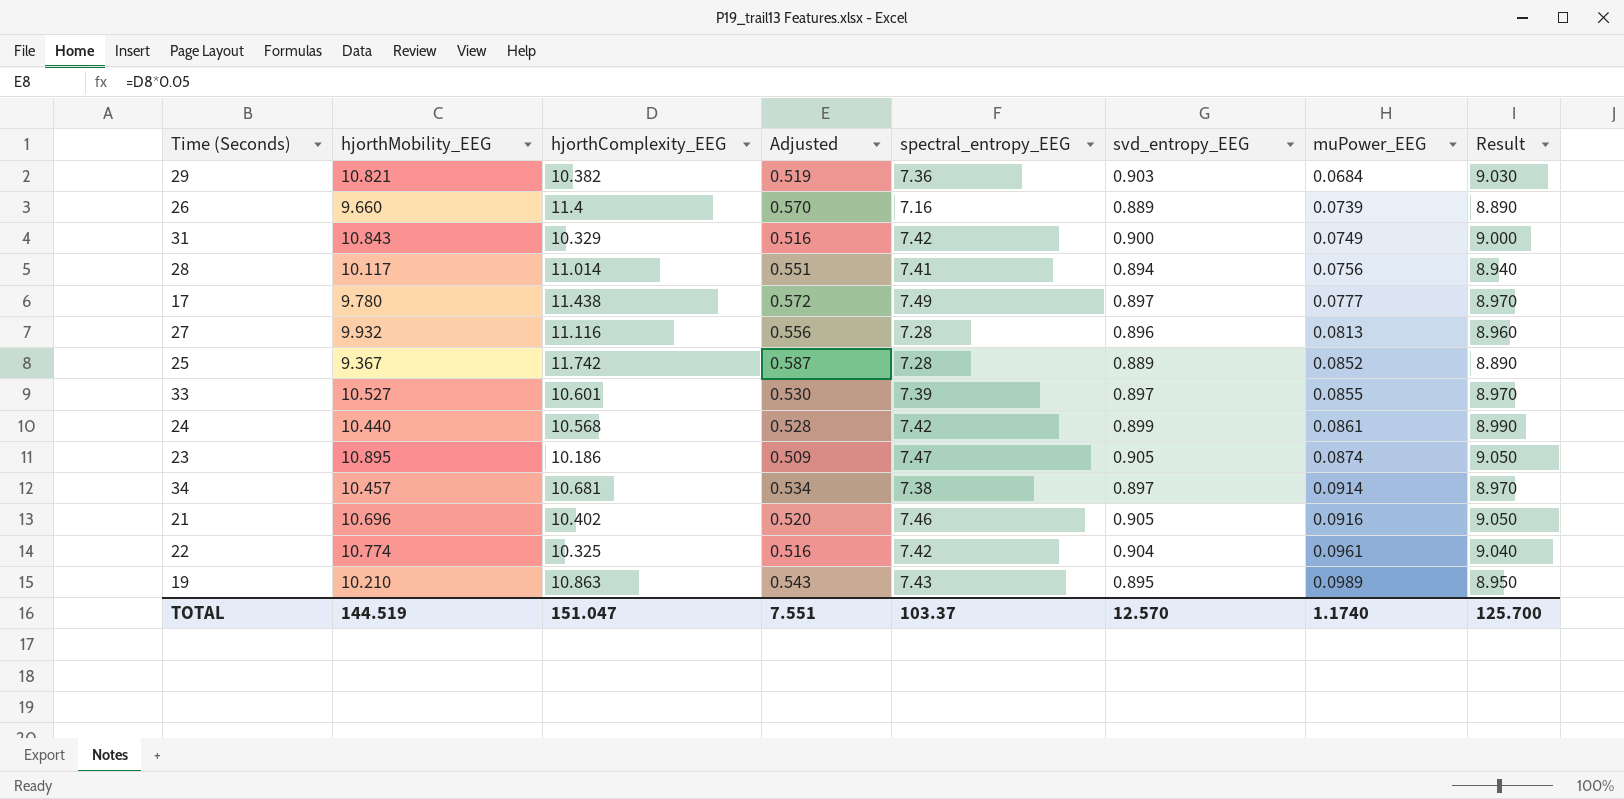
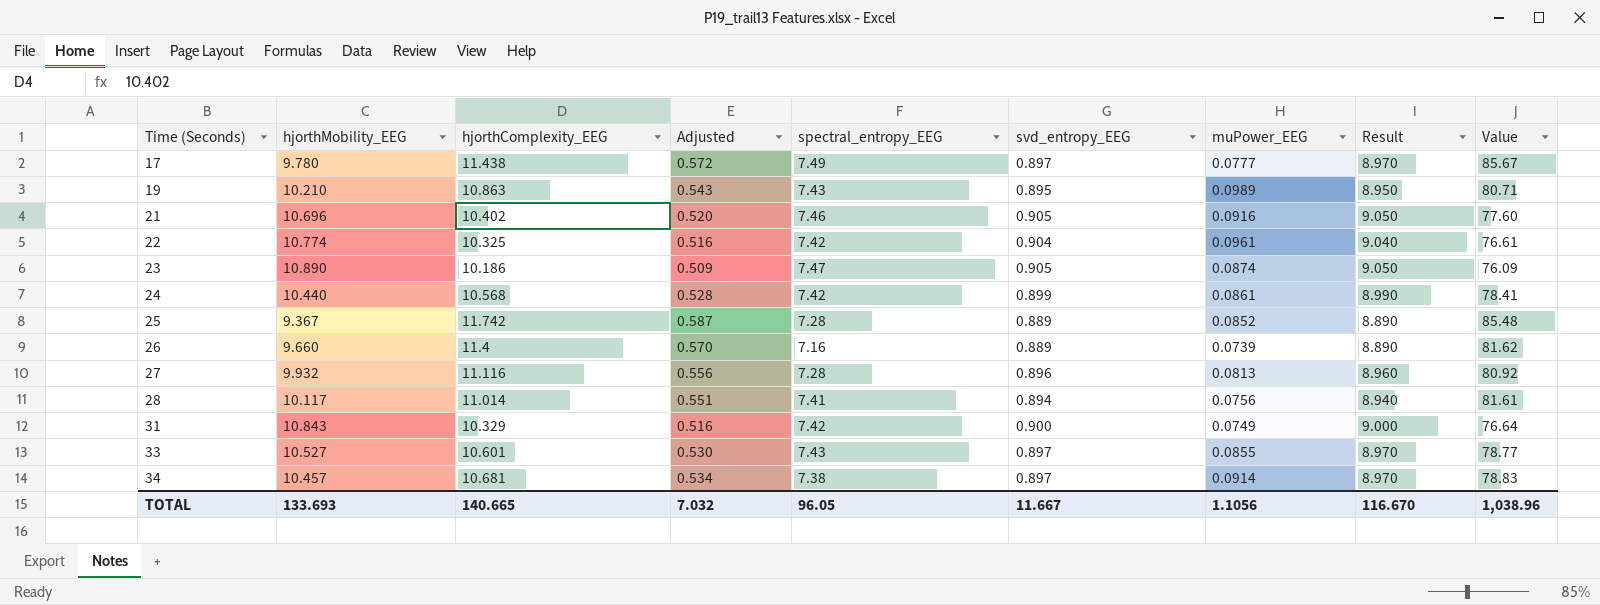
row order: muPower_EEG ascending -> Time (Seconds) ascending
column Value | formula: none -> [hjorthComplexity_EEG] * [spectral_entropy_EEG]
row 29: 10.821 | 10.382 | 0.519 | 7.36 | 0.903 | 0.0684 | 9.030 -> none
23 | hjorthMobility_EEG: 10.895 -> 10.890
33 | spectral_entropy_EEG: 7.39 -> 7.43
TOTAL | hjorthMobility_EEG: 144.519 -> 133.693
TOTAL | hjorthComplexity_EEG: 151.047 -> 140.665
TOTAL | Adjusted: 7.551 -> 7.032
TOTAL | spectral_entropy_EEG: 103.37 -> 96.05
TOTAL | svd_entropy_EEG: 12.570 -> 11.667
TOTAL | muPower_EEG: 1.1740 -> 1.1056
TOTAL | Result: 125.700 -> 116.670

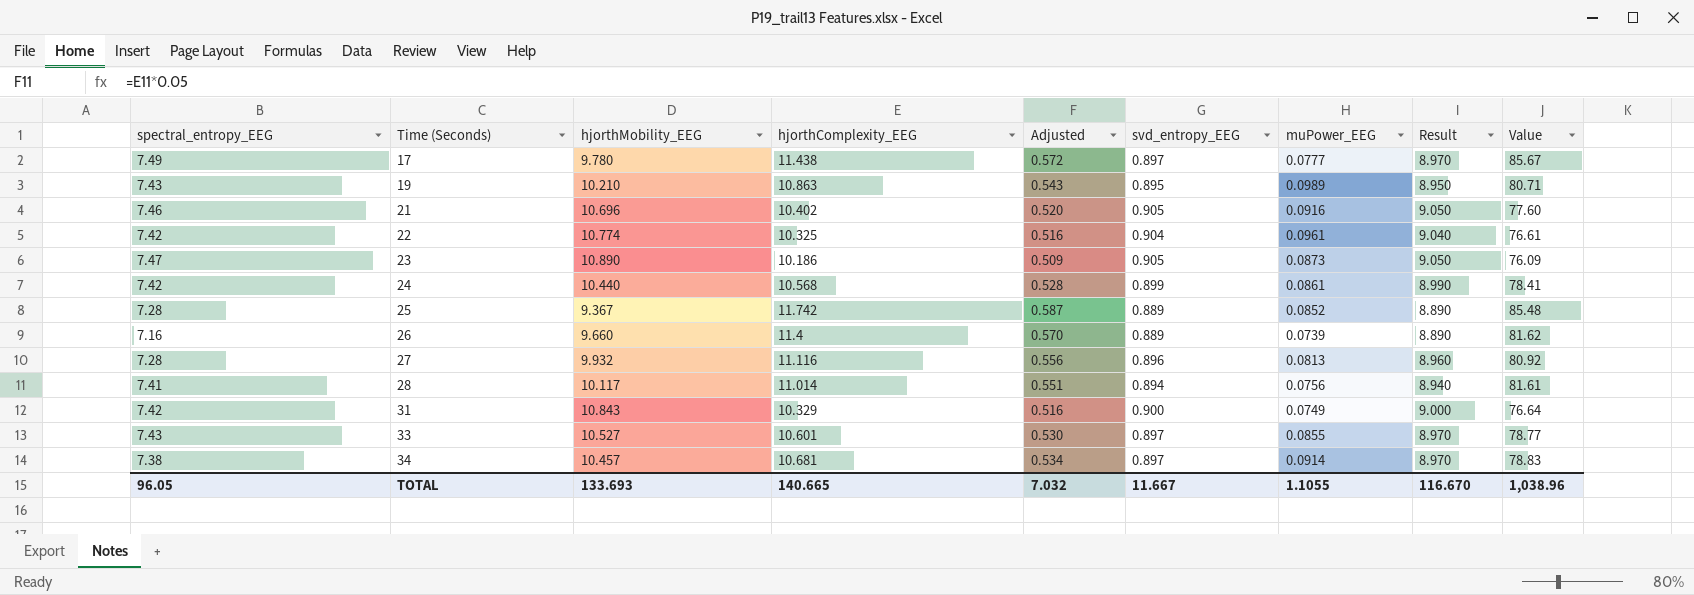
column spectral_entropy_EEG | position: 5 -> 1
23 | muPower_EEG: 0.0874 -> 0.0873
TOTAL | muPower_EEG: 1.1056 -> 1.1055

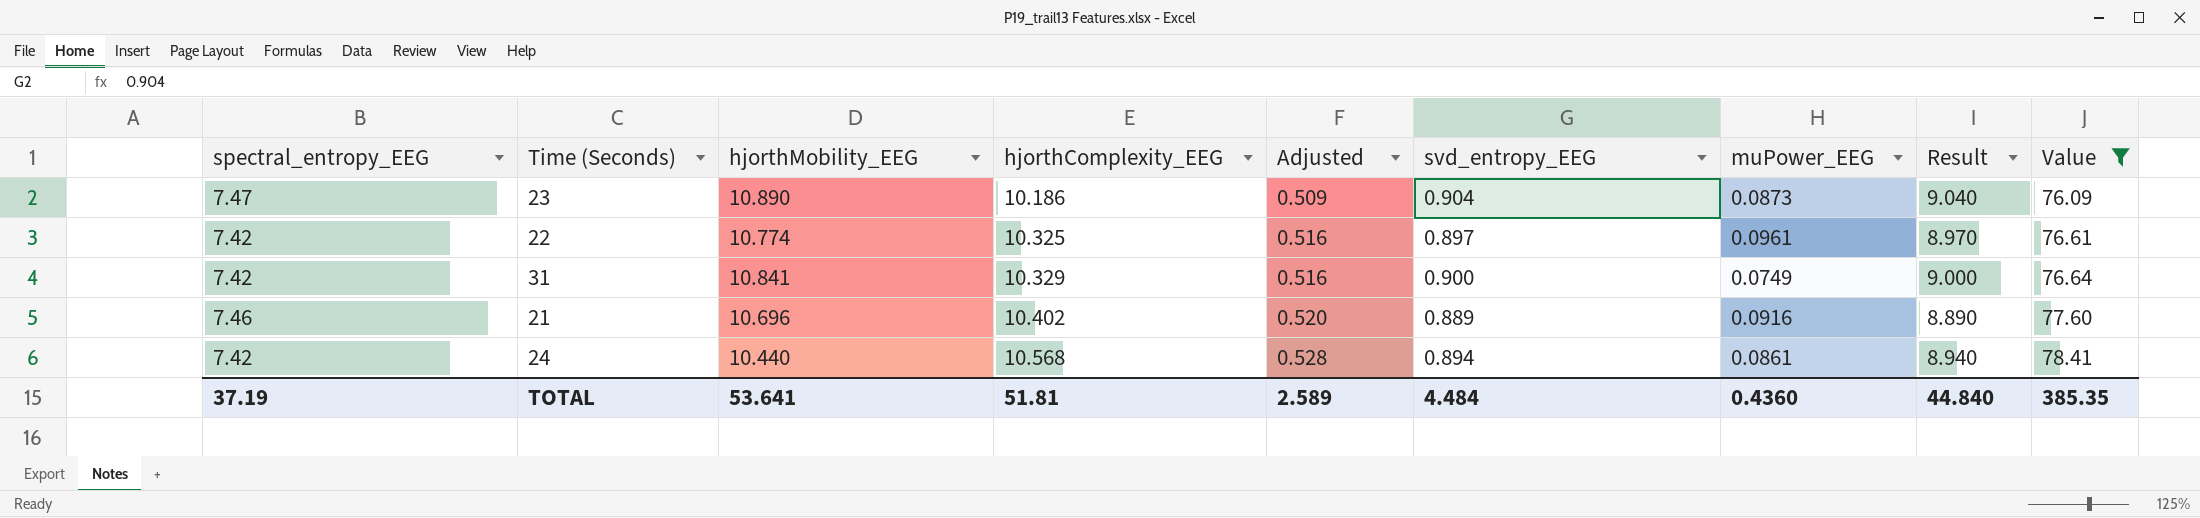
filter: none -> Value <= 78.41
row order: Time (Seconds) ascending -> hjorthComplexity_EEG ascending
23 | svd_entropy_EEG: 0.905 -> 0.904
23 | Result: 9.050 -> 9.040
22 | svd_entropy_EEG: 0.904 -> 0.897
22 | Result: 9.040 -> 8.970
31 | hjorthMobility_EEG: 10.843 -> 10.841
21 | svd_entropy_EEG: 0.905 -> 0.889
21 | Result: 9.050 -> 8.890
24 | svd_entropy_EEG: 0.899 -> 0.894
24 | Result: 8.990 -> 8.940
TOTAL | spectral_entropy_EEG: 96.05 -> 37.19
TOTAL | hjorthMobility_EEG: 133.693 -> 53.641
TOTAL | hjorthComplexity_EEG: 140.665 -> 51.81
TOTAL | Adjusted: 7.032 -> 2.589
TOTAL | svd_entropy_EEG: 11.667 -> 4.484
TOTAL | muPower_EEG: 1.1055 -> 0.4360
TOTAL | Result: 116.670 -> 44.840
TOTAL | Value: 1,038.96 -> 385.35

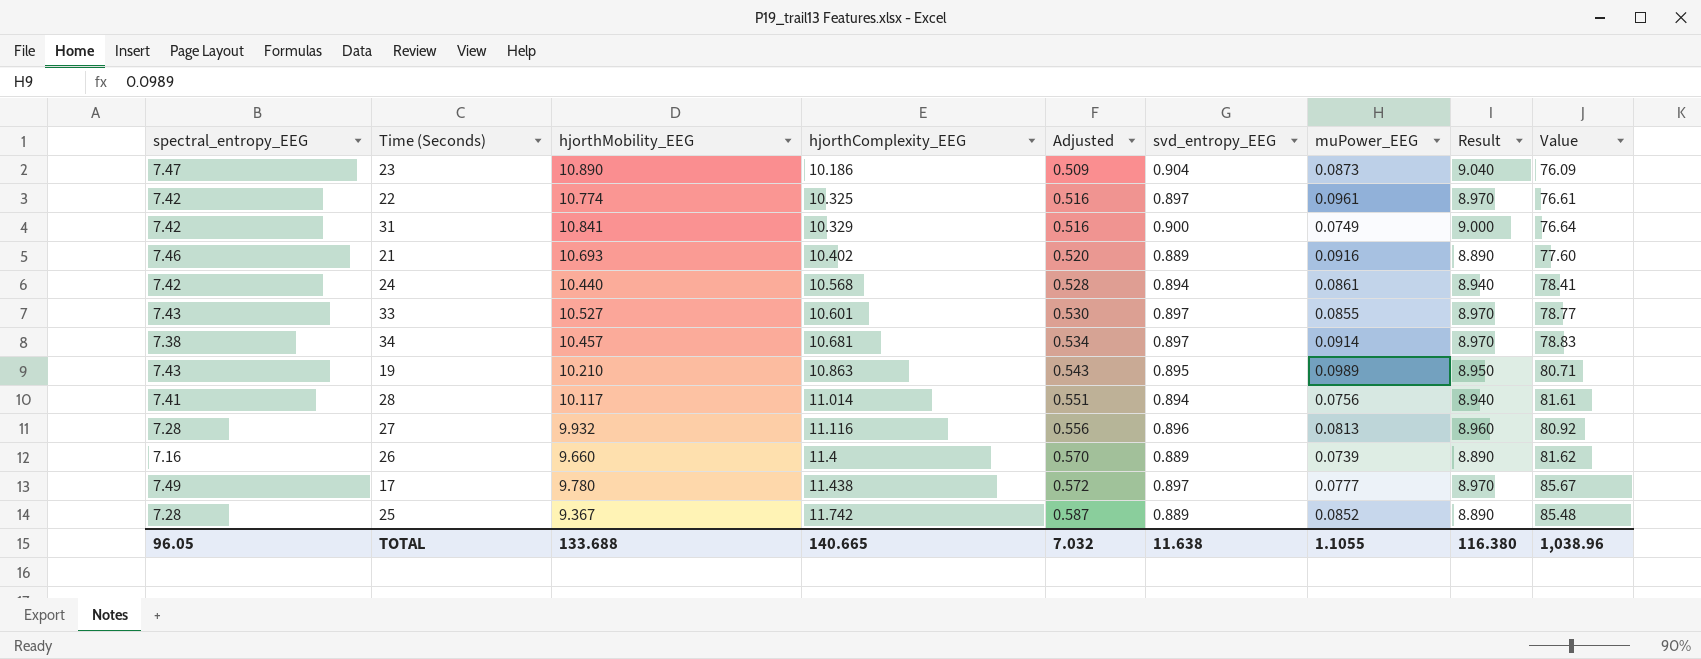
filter: Value <= 78.41 -> none
21 | hjorthMobility_EEG: 10.696 -> 10.693
TOTAL | spectral_entropy_EEG: 37.19 -> 96.05
TOTAL | hjorthMobility_EEG: 53.641 -> 133.688
TOTAL | hjorthComplexity_EEG: 51.81 -> 140.665
TOTAL | Adjusted: 2.589 -> 7.032
TOTAL | svd_entropy_EEG: 4.484 -> 11.638
TOTAL | muPower_EEG: 0.4360 -> 1.1055
TOTAL | Result: 44.840 -> 116.380
TOTAL | Value: 385.35 -> 1,038.96

